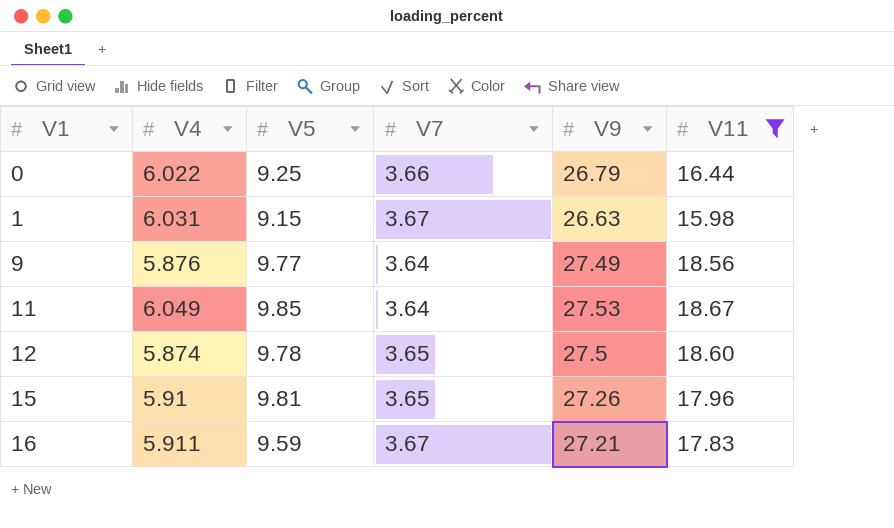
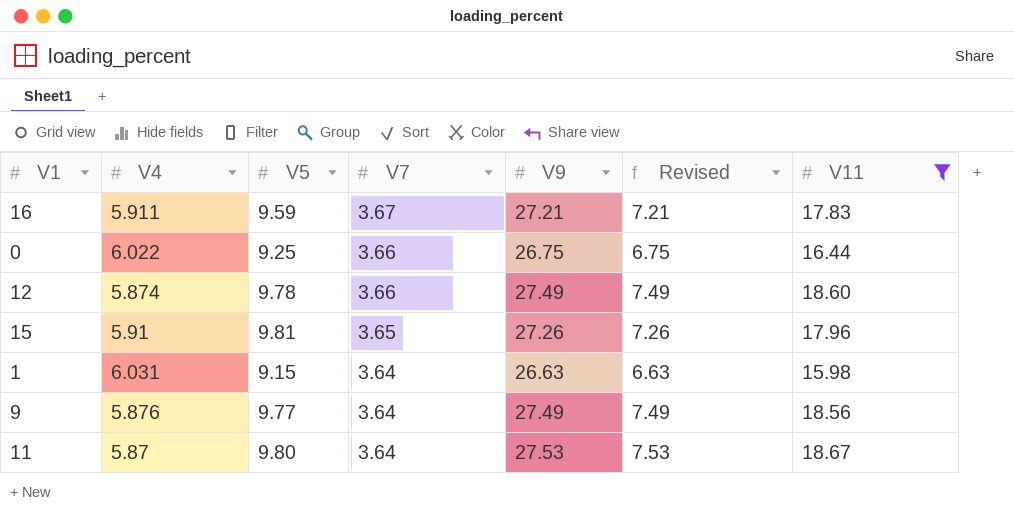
row order: V1 ascending -> V7 descending
column Revised | formula: none -> [V9] - 20
0 | V9: 26.79 -> 26.75
12 | V7: 3.65 -> 3.66
12 | V9: 27.5 -> 27.49
1 | V7: 3.67 -> 3.64
11 | V4: 6.049 -> 5.87
11 | V5: 9.85 -> 9.80

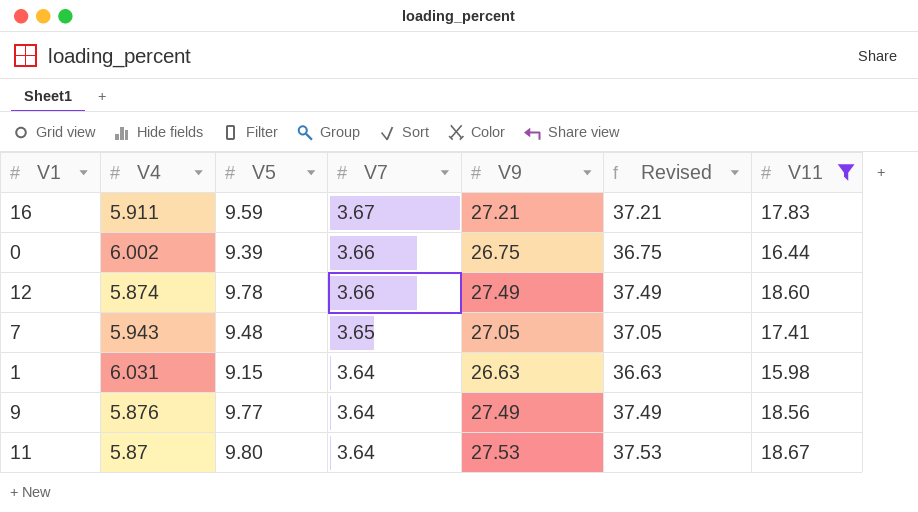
column Revised | formula: [V9] - 20 -> [V9] + 10
row 15: 5.91 | 9.81 | 3.65 | 27.26 | 7.26 | 17.96 -> none
0 | V4: 6.022 -> 6.002
0 | V5: 9.25 -> 9.39
row 7: none -> 5.943 | 9.48 | 3.65 | 27.05 | 37.05 | 17.41

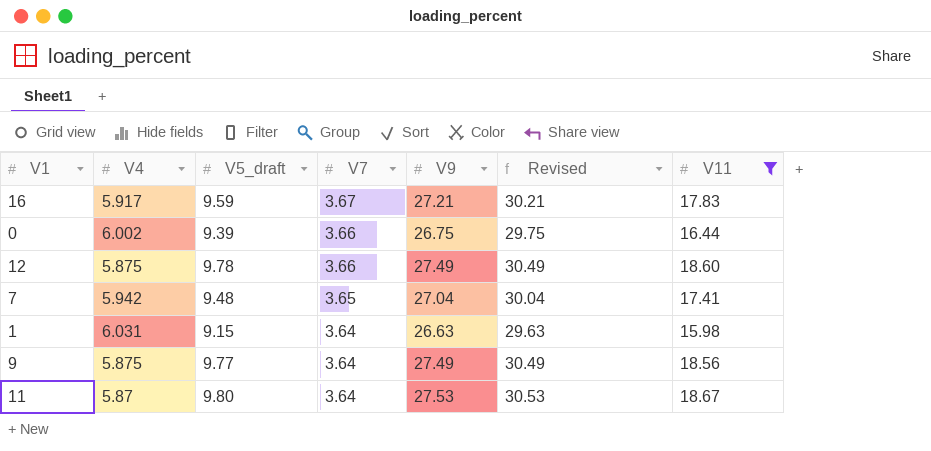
column name: V5 -> V5_draft
column Revised | formula: [V9] + 10 -> [V9] + 3
16 | V4: 5.911 -> 5.917
12 | V4: 5.874 -> 5.875
7 | V4: 5.943 -> 5.942
7 | V9: 27.05 -> 27.04
9 | V4: 5.876 -> 5.875

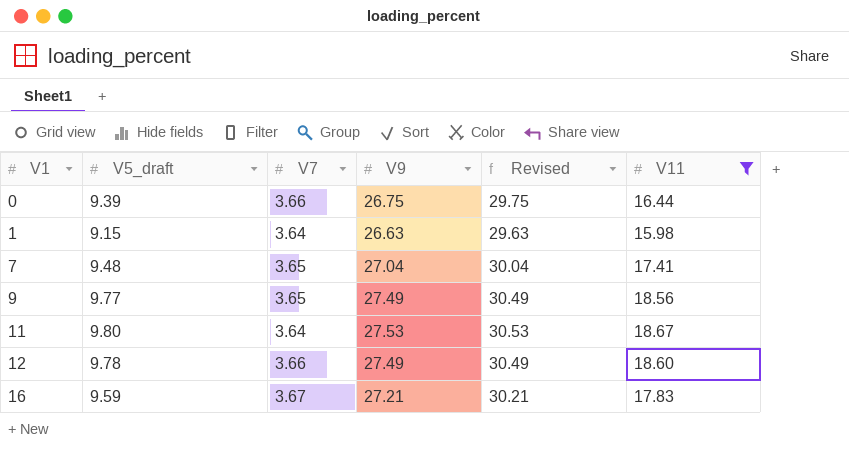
row order: V7 descending -> V1 ascending
column V4 | position: 2 -> none
9 | V7: 3.64 -> 3.65

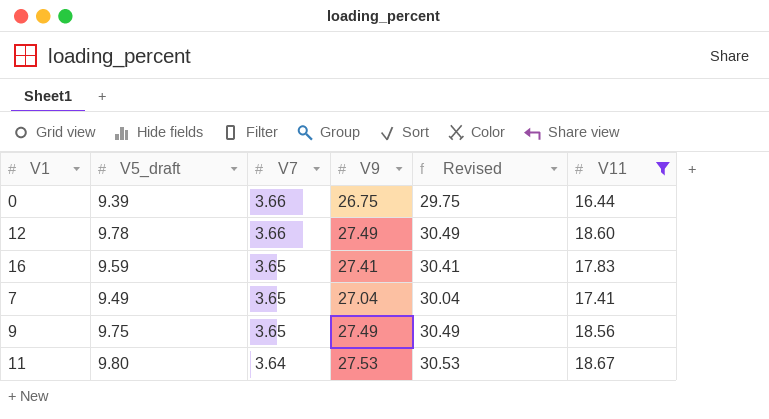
row order: V1 ascending -> V7 descending
row 1: 9.15 | 3.64 | 26.63 | 29.63 | 15.98 -> none
16 | V7: 3.67 -> 3.65
16 | V9: 27.21 -> 27.41
16 | Revised: 30.21 -> 30.41
7 | V5_draft: 9.48 -> 9.49
9 | V5_draft: 9.77 -> 9.75

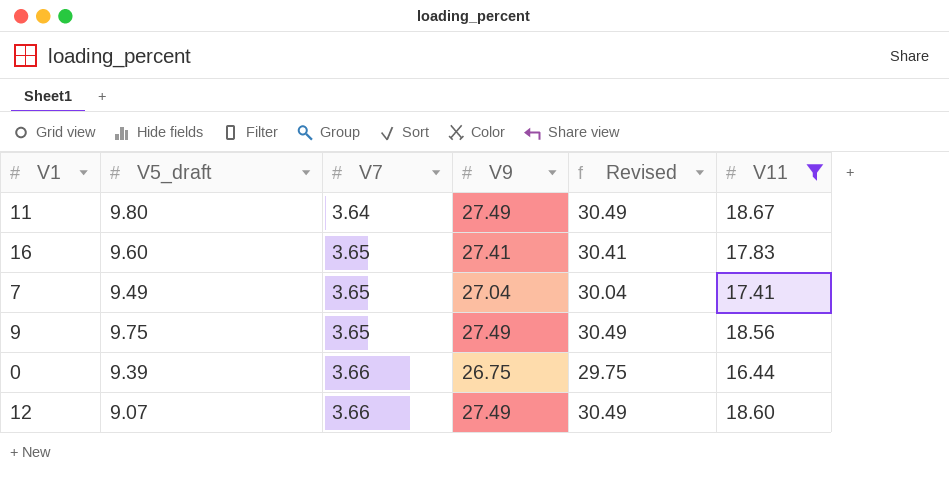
row order: V7 descending -> V7 ascending
11 | V9: 27.53 -> 27.49
11 | Revised: 30.53 -> 30.49
16 | V5_draft: 9.59 -> 9.60
12 | V5_draft: 9.78 -> 9.07

